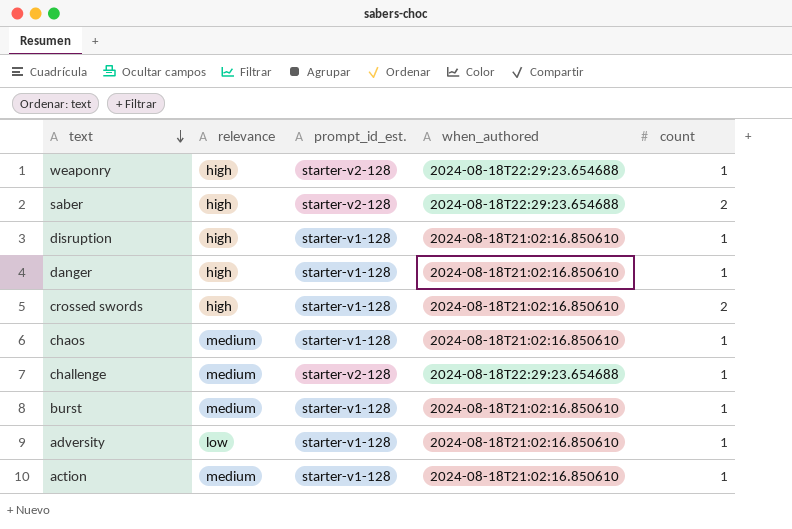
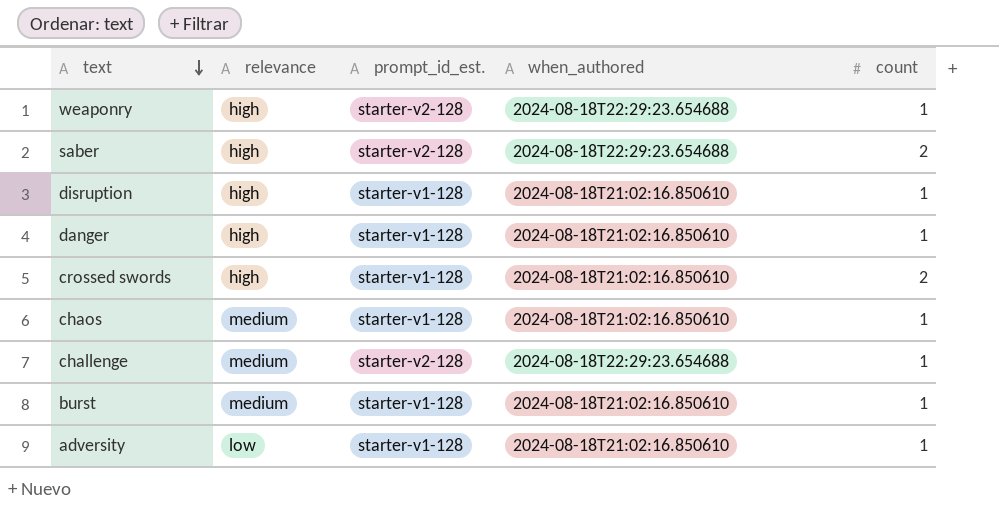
row action: medium | starter-v1-128 | 2024-08-18T21:02:16.850610 | 1 -> none

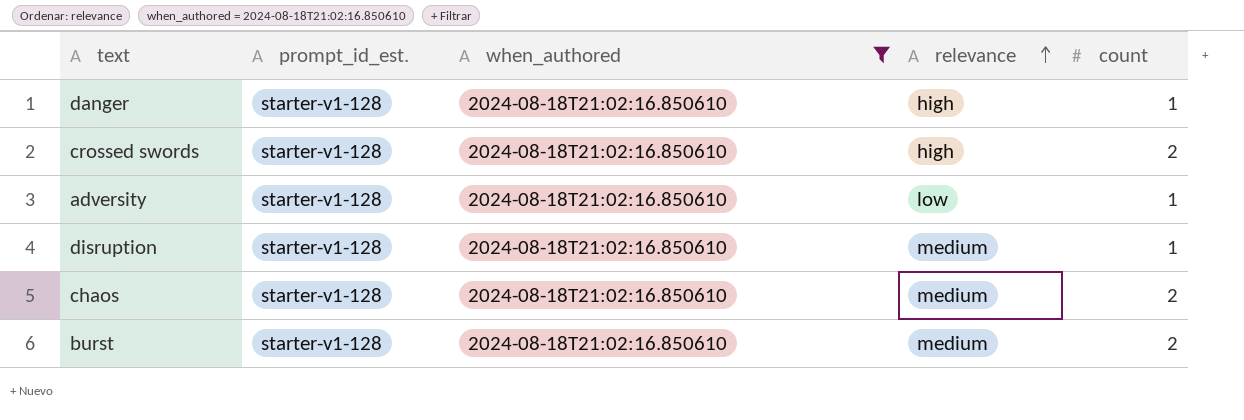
filter: none -> when_authored = 2024-08-18T21:02:16.850610
row order: text descending -> relevance ascending
column relevance | position: 2 -> 4
disruption | relevance: high -> medium
chaos | count: 1 -> 2
burst | count: 1 -> 2

